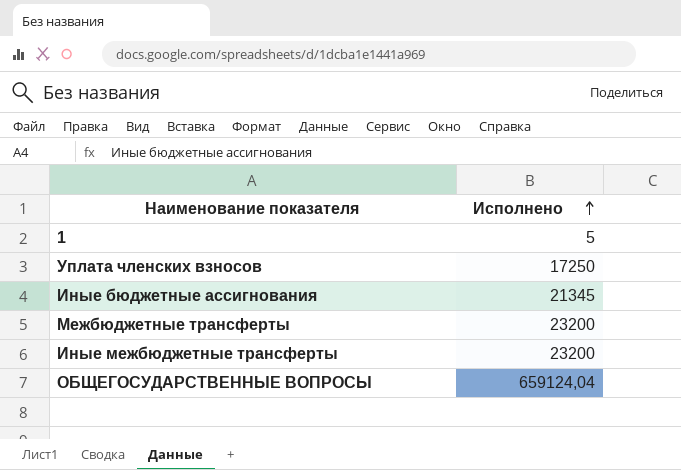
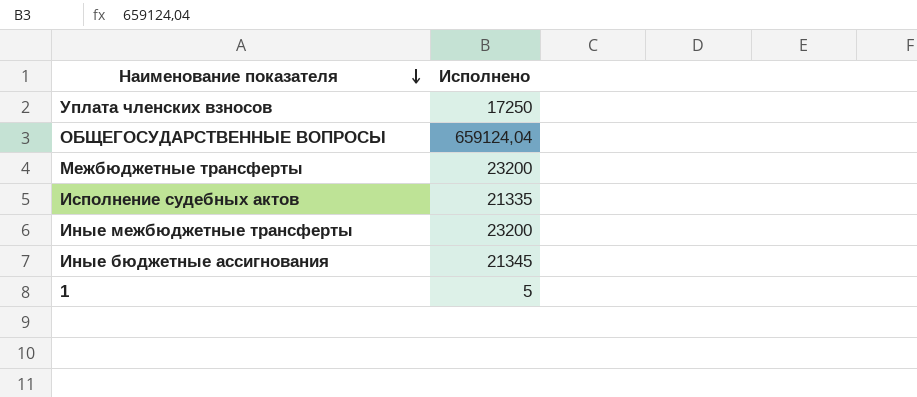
row order: Исполнено ascending -> Наименование показателя descending
row Исполнение судебных актов: none -> 21335

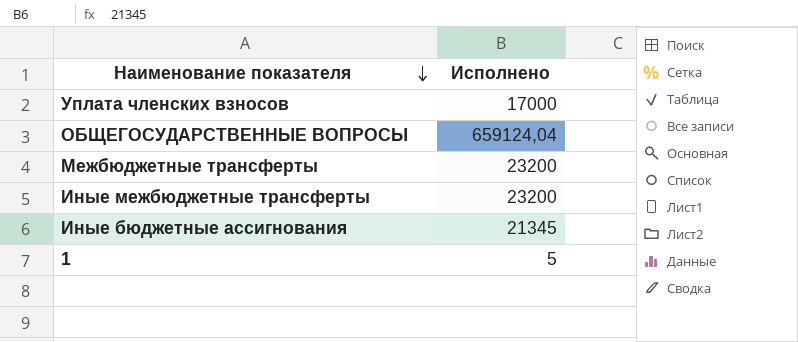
row Исполнение судебных актов: 21335 -> none
Уплата членских взносов | Исполнено: 17250 -> 17000

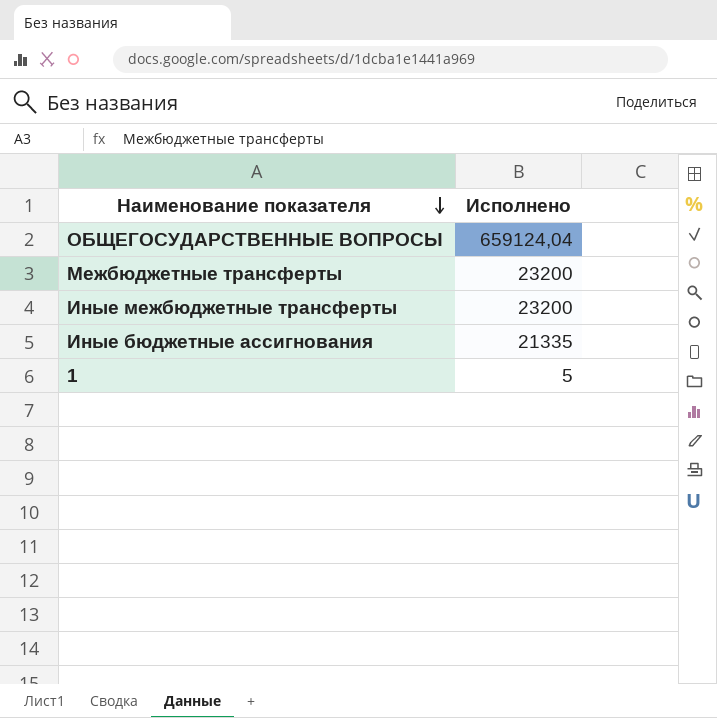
row Уплата членских взносов: 17000 -> none
Иные бюджетные ассигнования | Исполнено: 21345 -> 21335

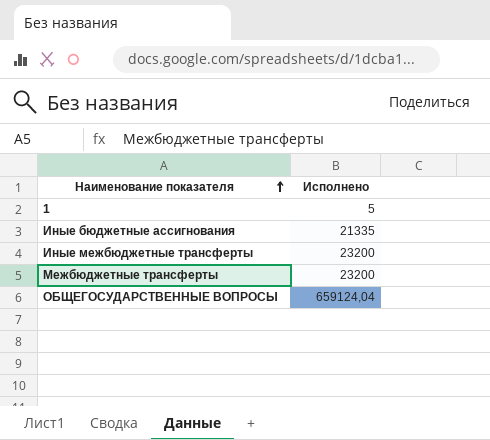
row order: Наименование показателя descending -> Наименование показателя ascending

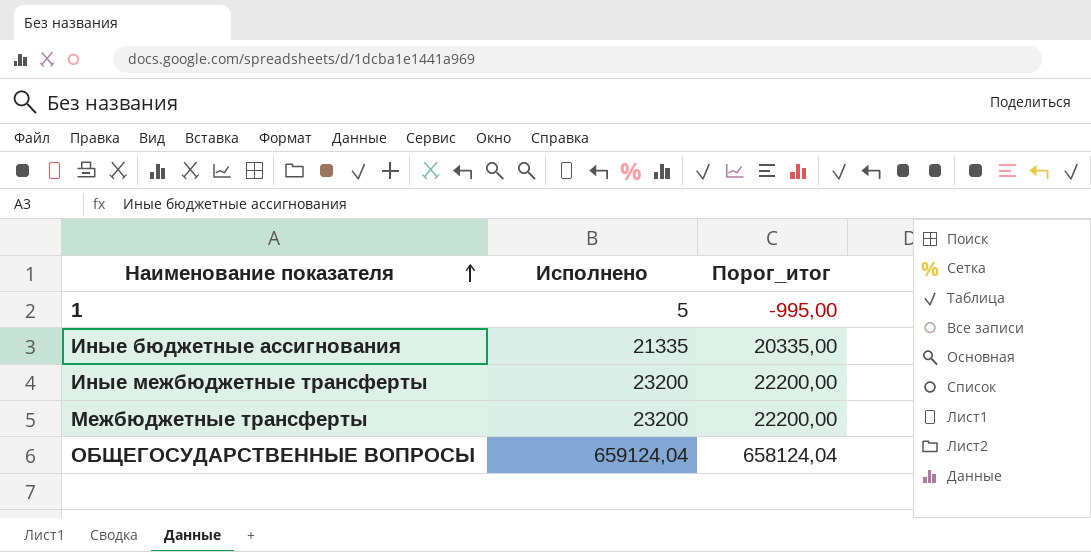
column Порог_итог | formula: none -> [Исполнено] - 1000

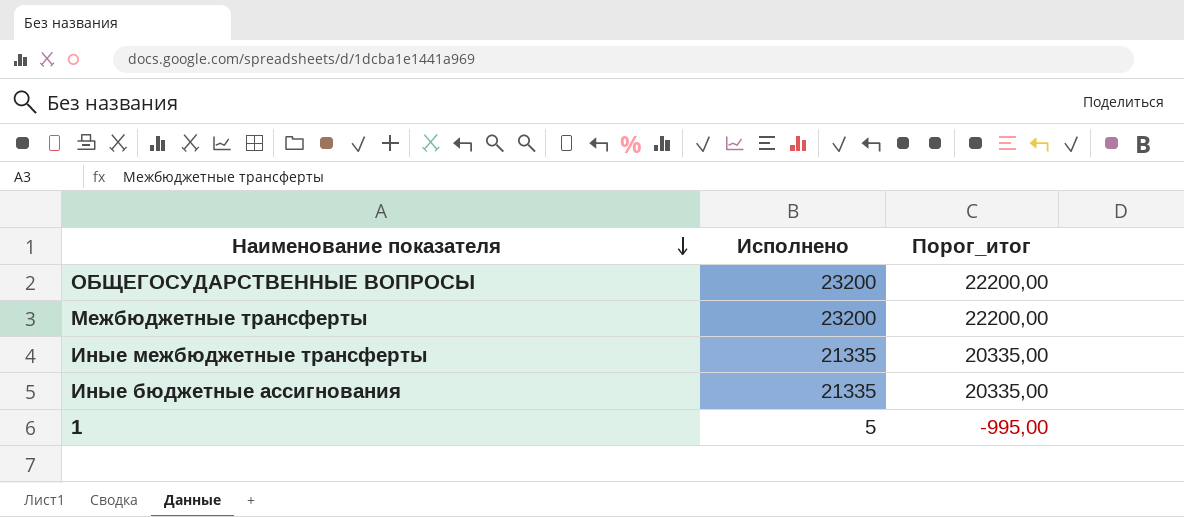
row order: Наименование показателя ascending -> Наименование показателя descending
ОБЩЕГОСУДАРСТВЕННЫЕ ВОПРОСЫ | Исполнено: 659124,04 -> 23200
ОБЩЕГОСУДАРСТВЕННЫЕ ВОПРОСЫ | Порог_итог: 658124,04 -> 22200,00
Иные межбюджетные трансферты | Исполнено: 23200 -> 21335
Иные межбюджетные трансферты | Порог_итог: 22200,00 -> 20335,00

